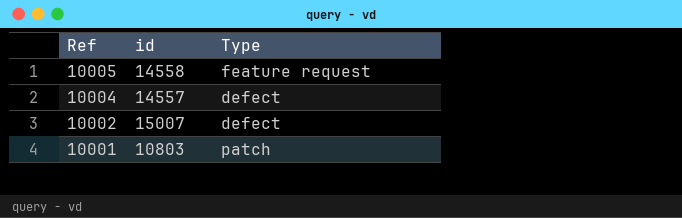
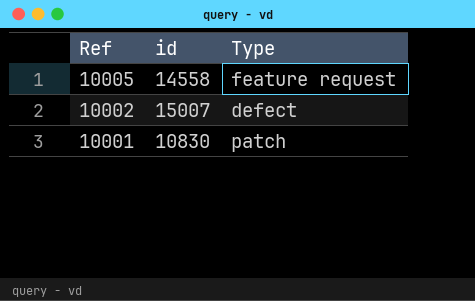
row 10004: 14557 | defect -> none
10001 | id: 10803 -> 10830

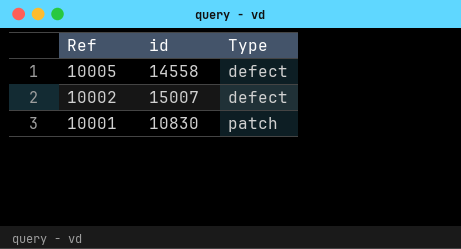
10005 | Type: feature request -> defect

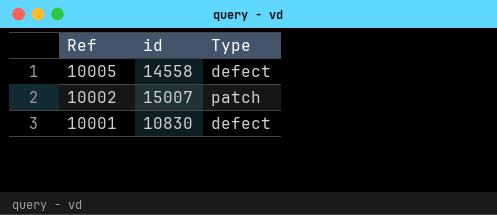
10002 | Type: defect -> patch
10001 | Type: patch -> defect

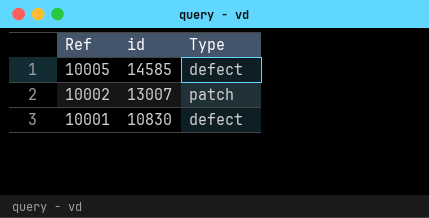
10005 | id: 14558 -> 14585
10002 | id: 15007 -> 13007

